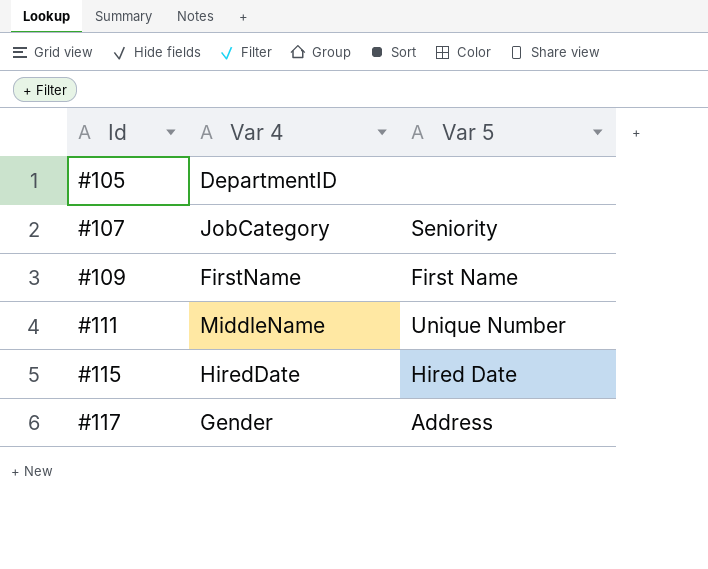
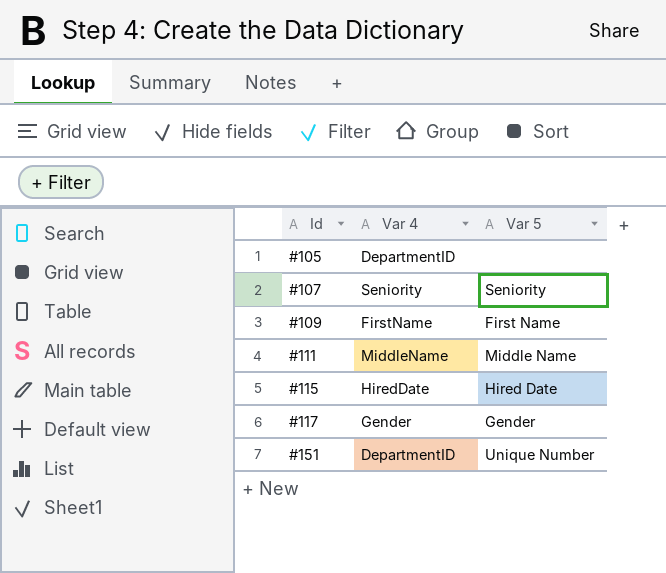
#107 | Var 4: JobCategory -> Seniority
#111 | Var 5: Unique Number -> Middle Name
#117 | Var 5: Address -> Gender
row #151: none -> DepartmentID | Unique Number

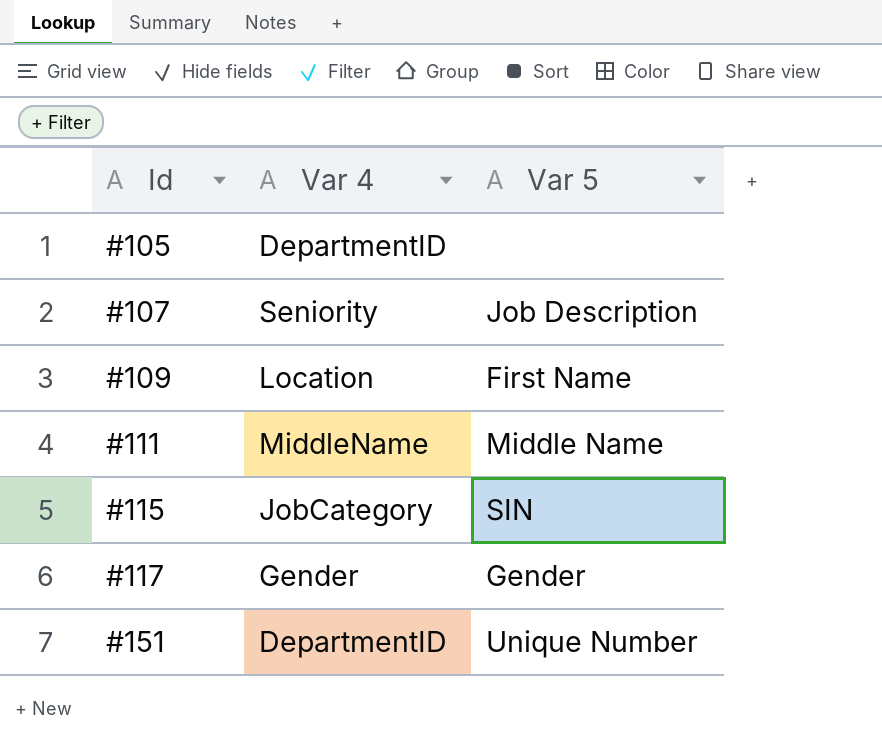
#107 | Var 5: Seniority -> Job Description
#109 | Var 4: FirstName -> Location
#115 | Var 4: HiredDate -> JobCategory
#115 | Var 5: Hired Date -> SIN

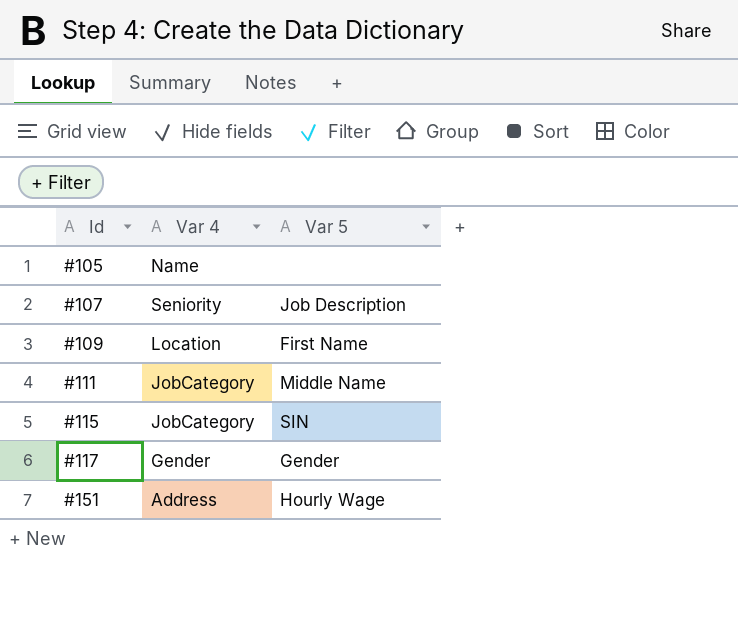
#105 | Var 4: DepartmentID -> Name
#111 | Var 4: MiddleName -> JobCategory
#151 | Var 4: DepartmentID -> Address
#151 | Var 5: Unique Number -> Hourly Wage

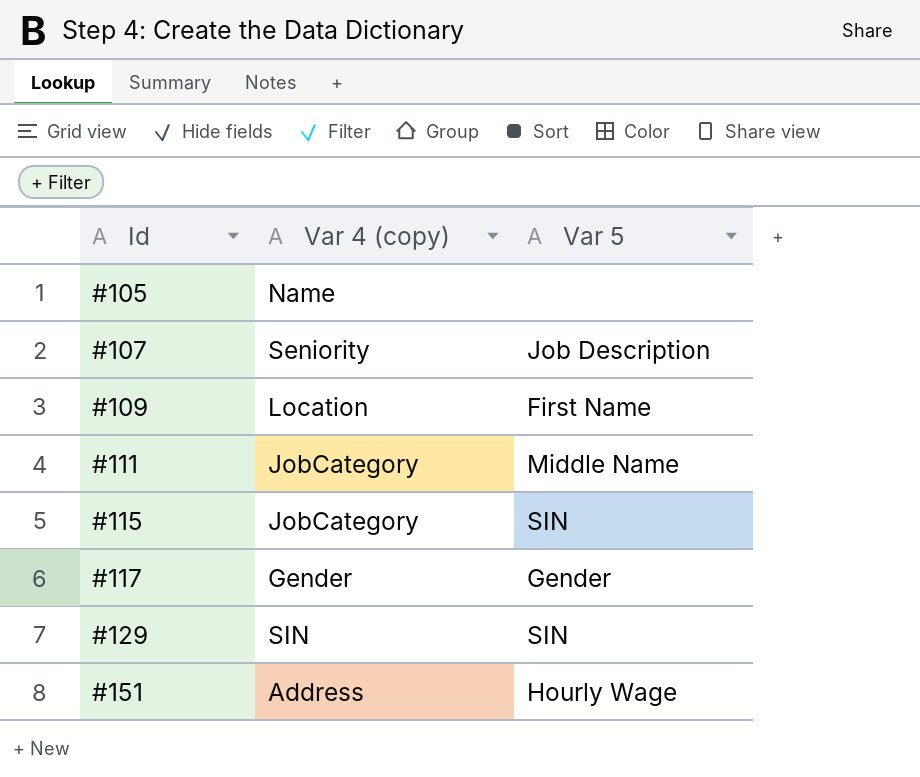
column name: Var 4 -> Var 4 (copy)
row #129: none -> SIN | SIN

